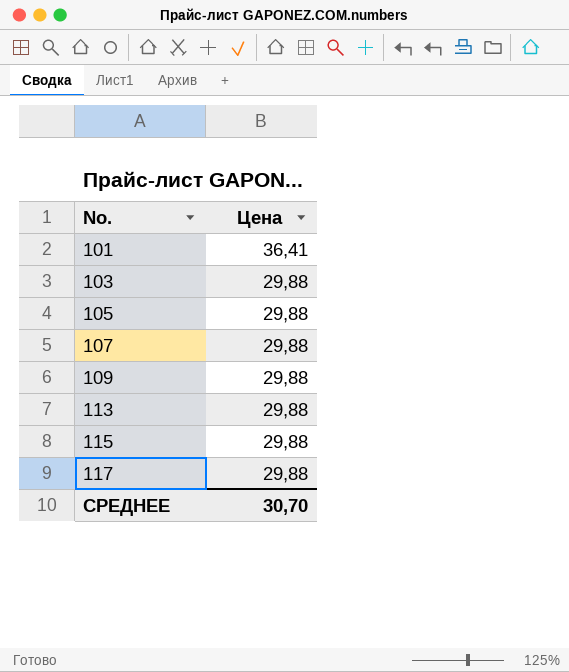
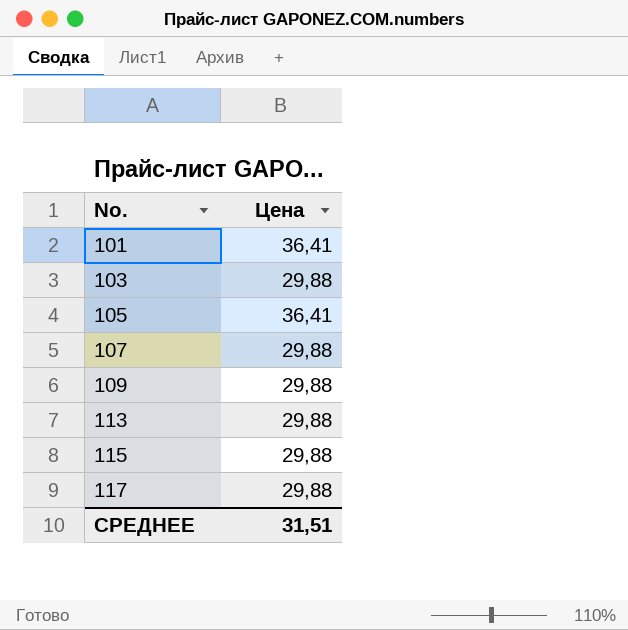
105 | Цена: 29,88 -> 36,41
СРЕДНЕЕ | Цена: 30,70 -> 31,51

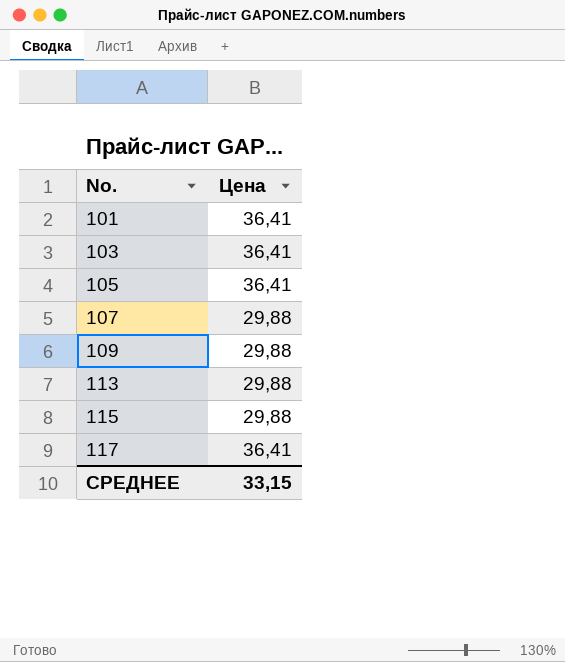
103 | Цена: 29,88 -> 36,41
117 | Цена: 29,88 -> 36,41
СРЕДНЕЕ | Цена: 31,51 -> 33,15

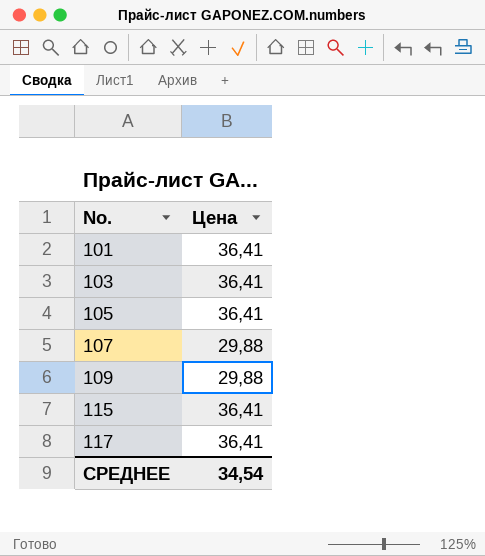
row 113: 29,88 -> none
115 | Цена: 29,88 -> 36,41
СРЕДНЕЕ | Цена: 33,15 -> 34,54

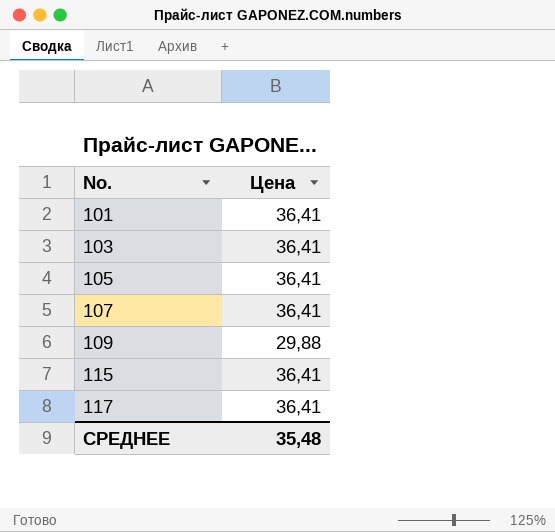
107 | Цена: 29,88 -> 36,41
СРЕДНЕЕ | Цена: 34,54 -> 35,48

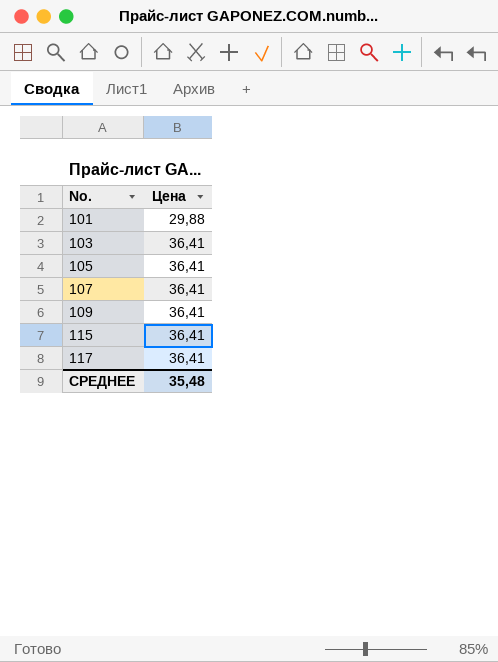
101 | Цена: 36,41 -> 29,88
109 | Цена: 29,88 -> 36,41

